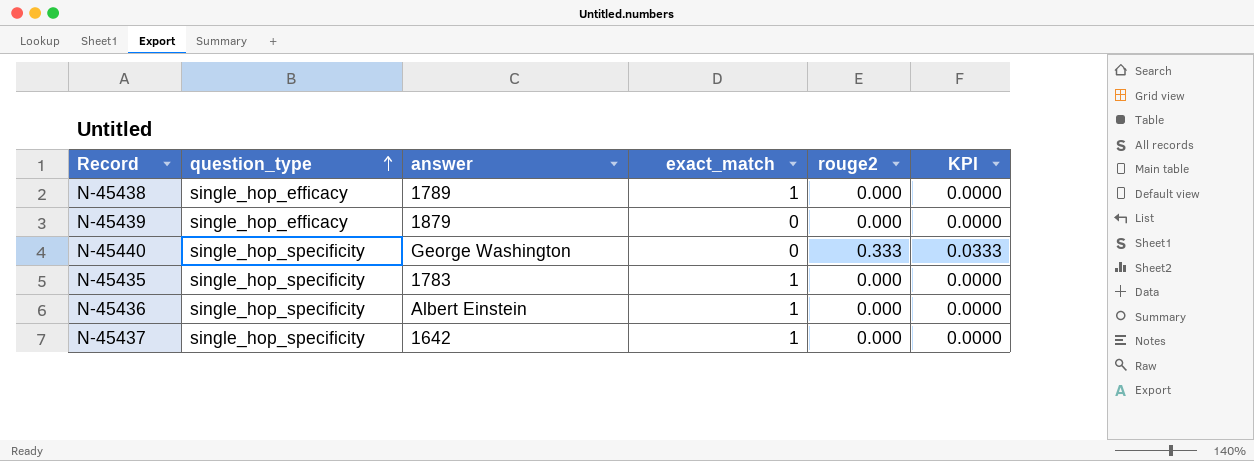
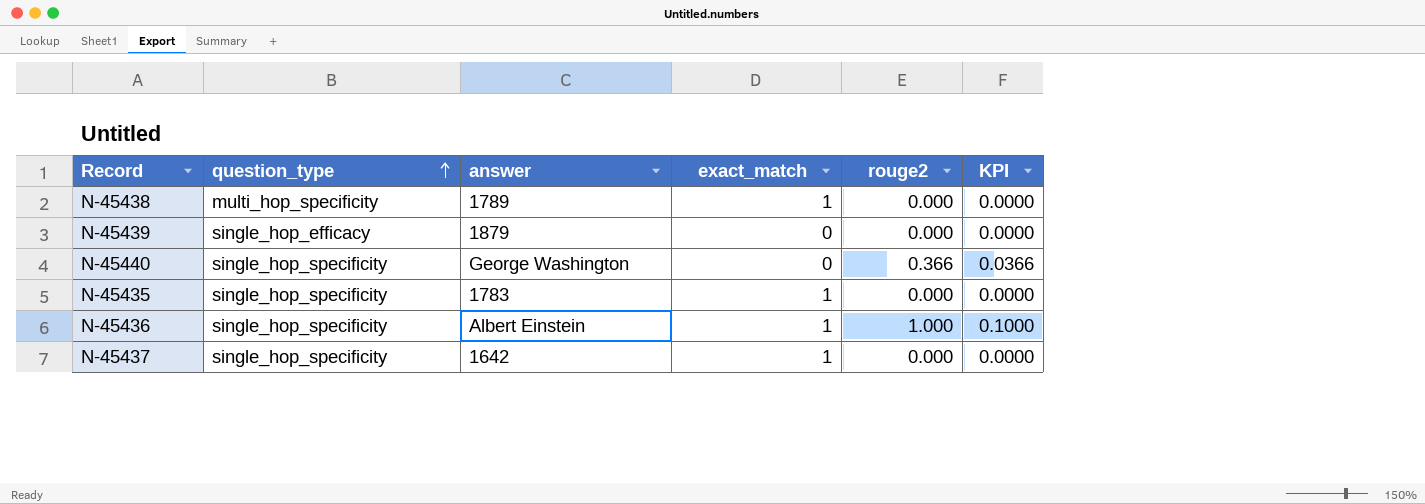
N-45438 | question_type: single_hop_efficacy -> multi_hop_specificity
N-45440 | rouge2: 0.333 -> 0.366
N-45440 | KPI: 0.0333 -> 0.0366
N-45436 | rouge2: 0.000 -> 1.000
N-45436 | KPI: 0.0000 -> 0.1000

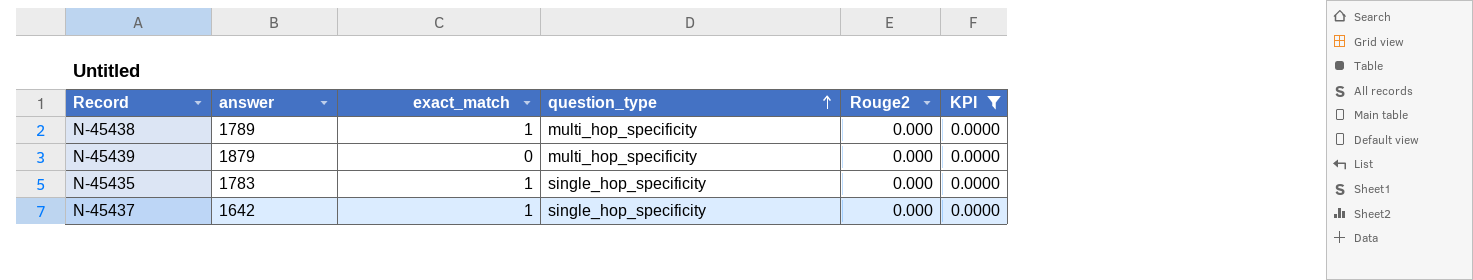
filter: none -> KPI = 0.0000
column question_type | position: 2 -> 4
column name: rouge2 -> Rouge2
N-45439 | question_type: single_hop_efficacy -> multi_hop_specificity

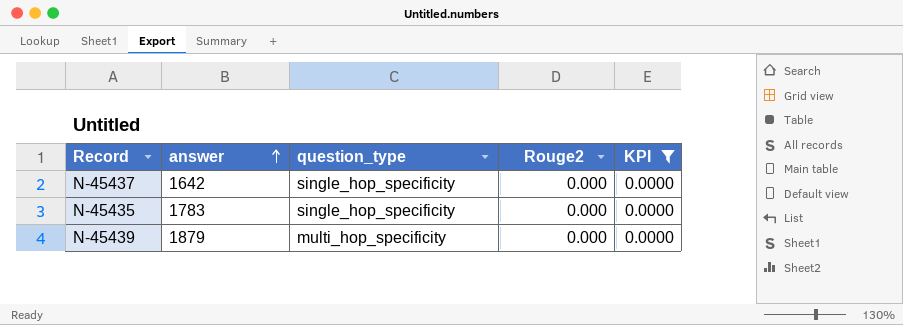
row order: question_type ascending -> answer ascending
column exact_match | position: 3 -> none
row N-45438: 1789 | 1 | multi_hop_specificity | 0.000 | 0.0000 -> none

